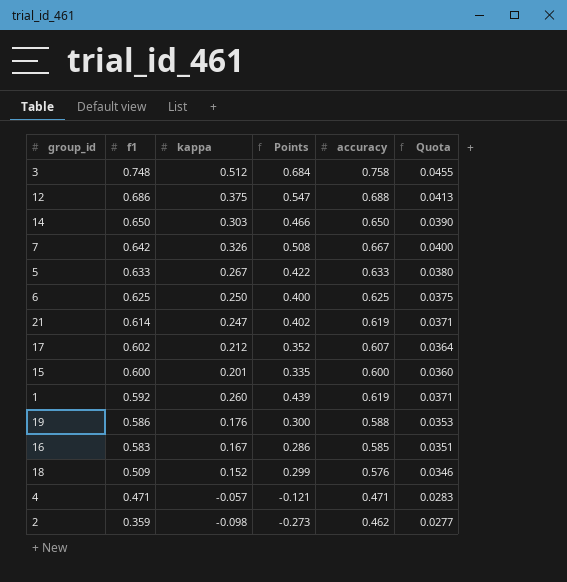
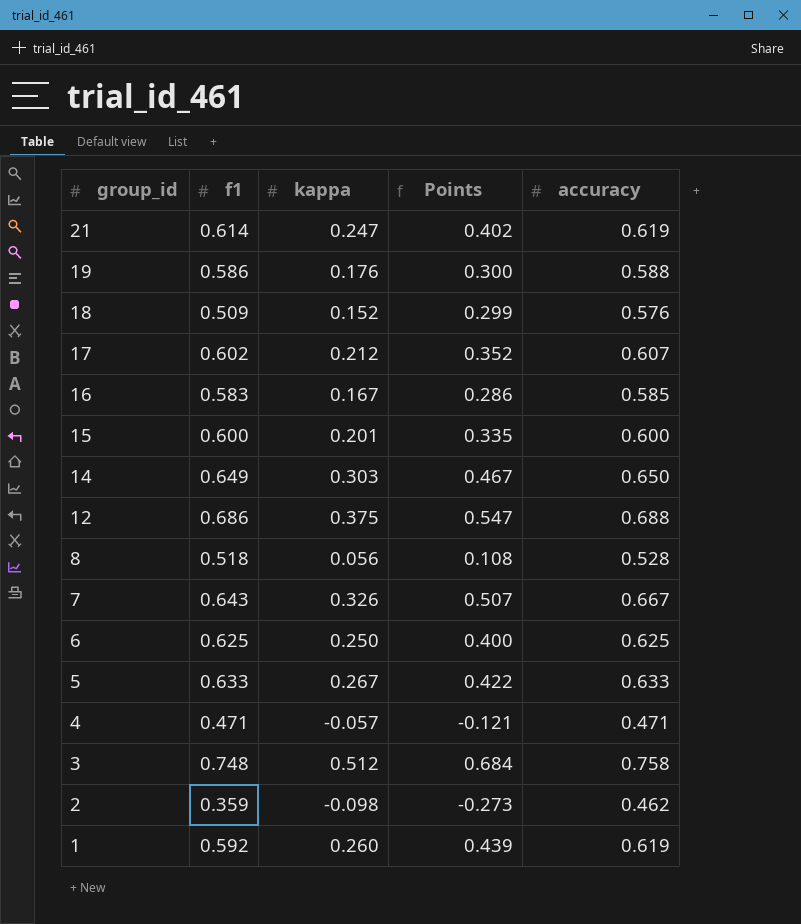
row order: f1 descending -> group_id descending
column Quota | formula: [accuracy] * 0.06 -> none
14 | f1: 0.650 -> 0.649
14 | Points: 0.466 -> 0.467
row 8: none -> 0.518 | 0.056 | 0.108 | 0.528
7 | f1: 0.642 -> 0.643
7 | Points: 0.508 -> 0.507

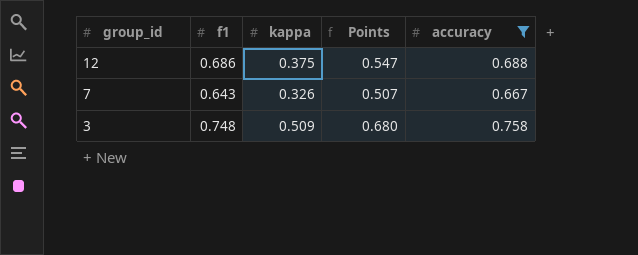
filter: none -> accuracy >= 0.667
3 | kappa: 0.512 -> 0.509
3 | Points: 0.684 -> 0.680

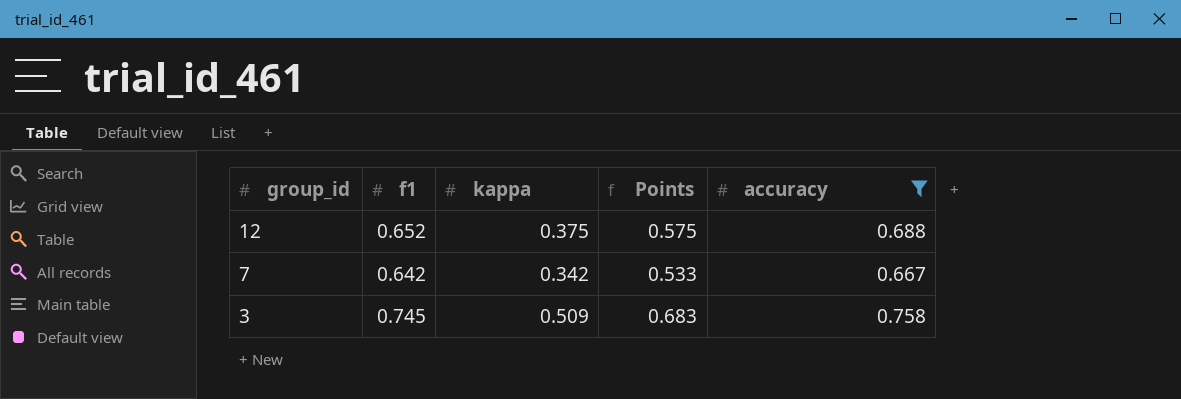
12 | f1: 0.686 -> 0.652
12 | Points: 0.547 -> 0.575
7 | f1: 0.643 -> 0.642
7 | kappa: 0.326 -> 0.342
7 | Points: 0.507 -> 0.533
3 | f1: 0.748 -> 0.745
3 | Points: 0.680 -> 0.683

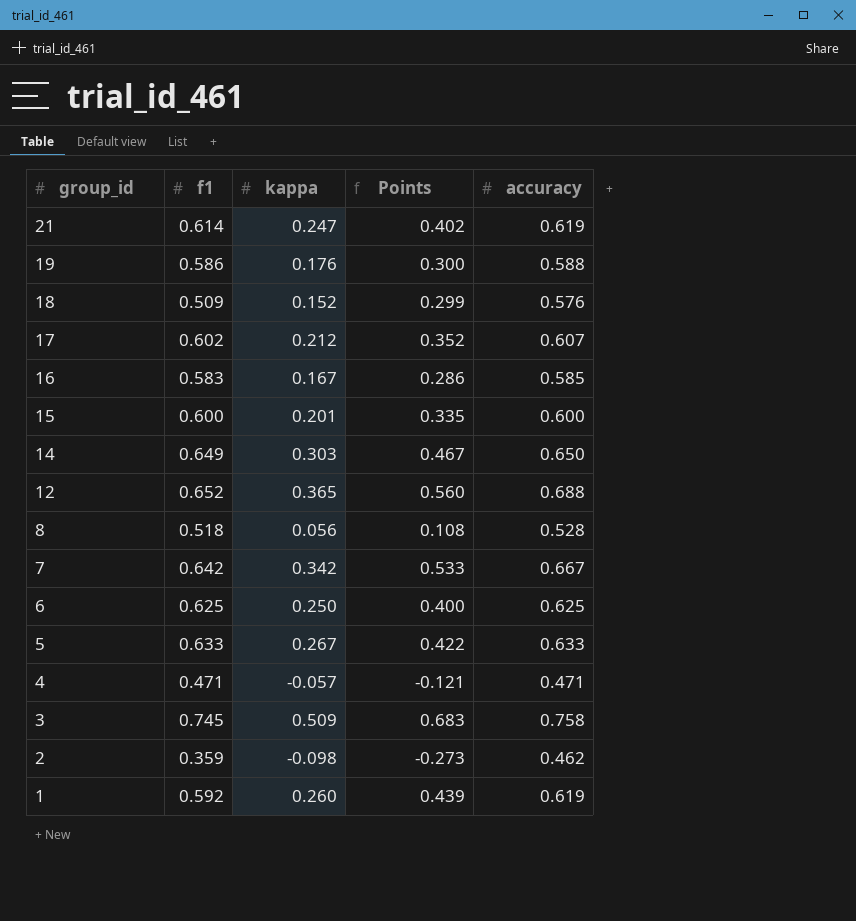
filter: accuracy >= 0.667 -> none
12 | kappa: 0.375 -> 0.365
12 | Points: 0.575 -> 0.560

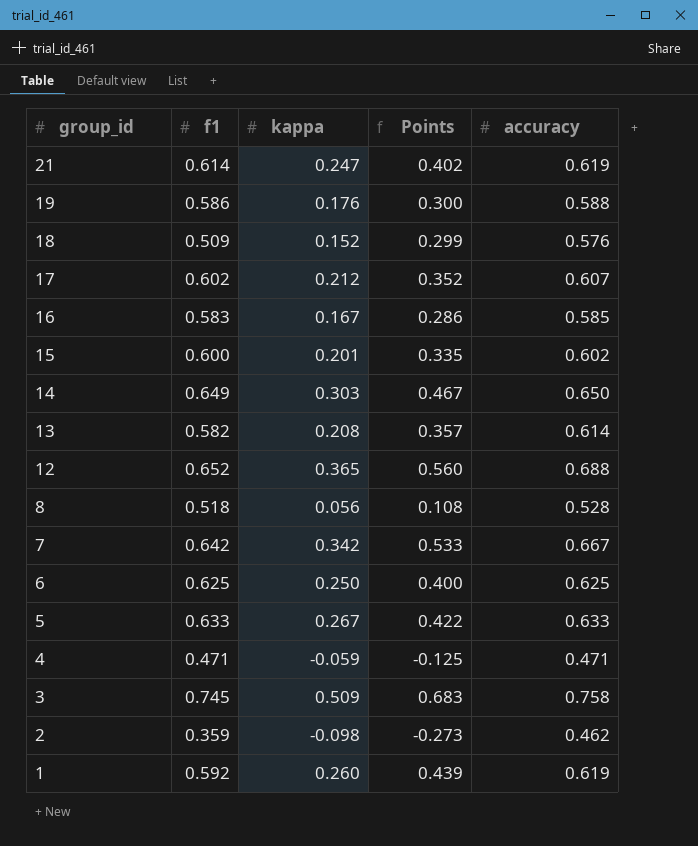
15 | accuracy: 0.600 -> 0.602
row 13: none -> 0.582 | 0.208 | 0.357 | 0.614
4 | kappa: -0.057 -> -0.059
4 | Points: -0.121 -> -0.125

